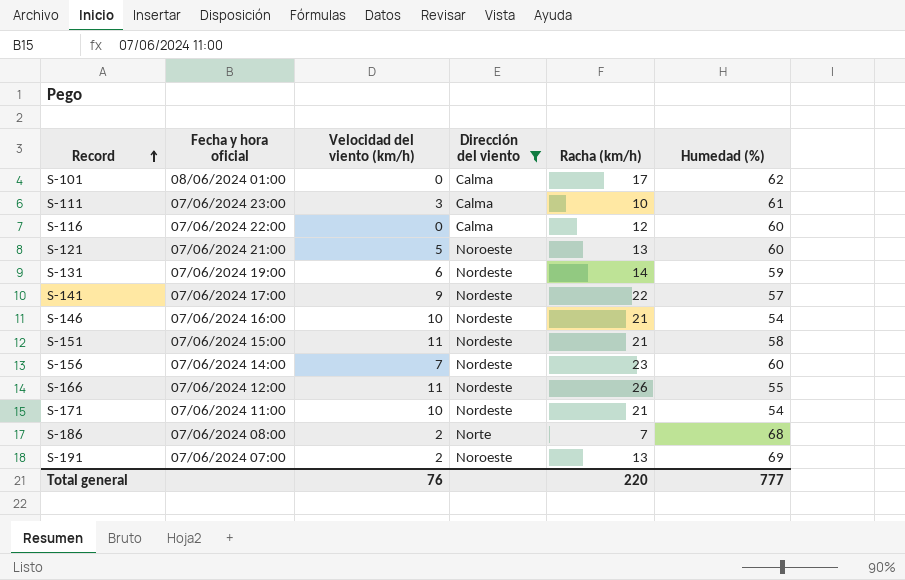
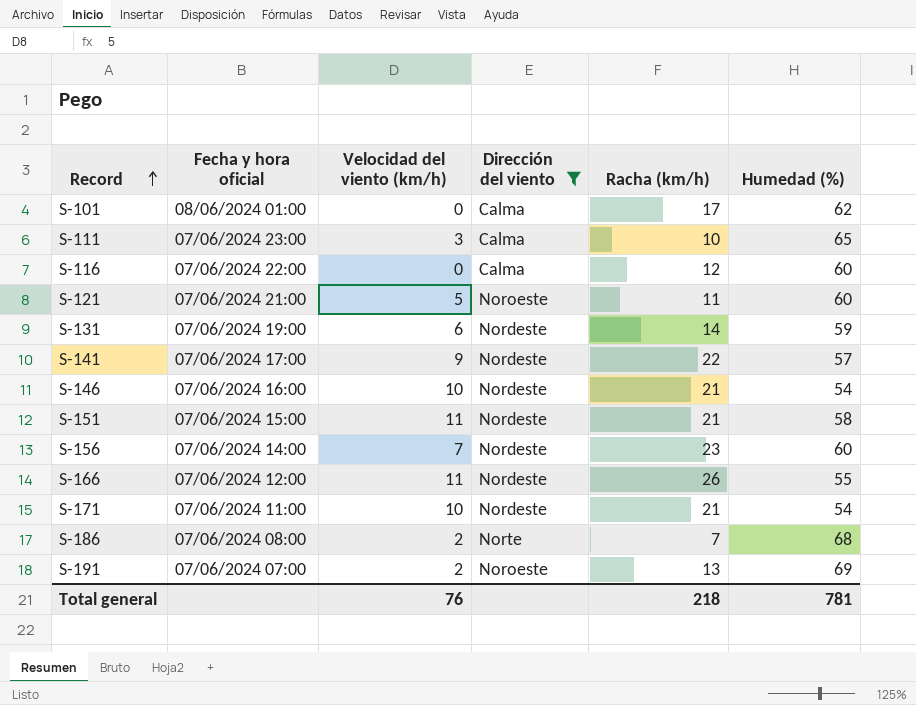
S-111 | Humedad (%): 61 -> 65
S-121 | Racha (km/h): 13 -> 11
Total general | Racha (km/h): 220 -> 218
Total general | Humedad (%): 777 -> 781

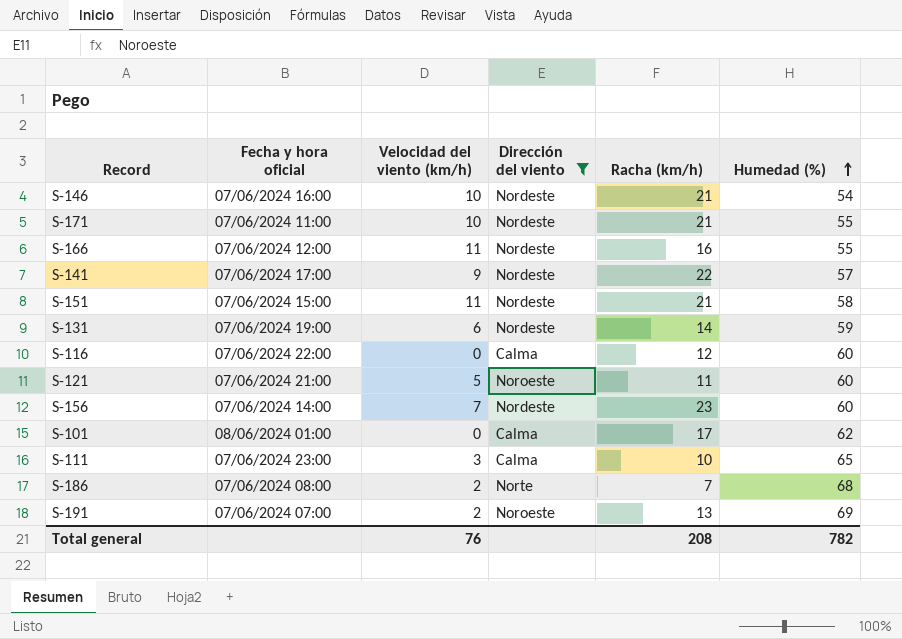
row order: Record ascending -> Humedad (%) ascending
S-171 | Humedad (%): 54 -> 55
S-166 | Racha (km/h): 26 -> 16
Total general | Racha (km/h): 218 -> 208
Total general | Humedad (%): 781 -> 782

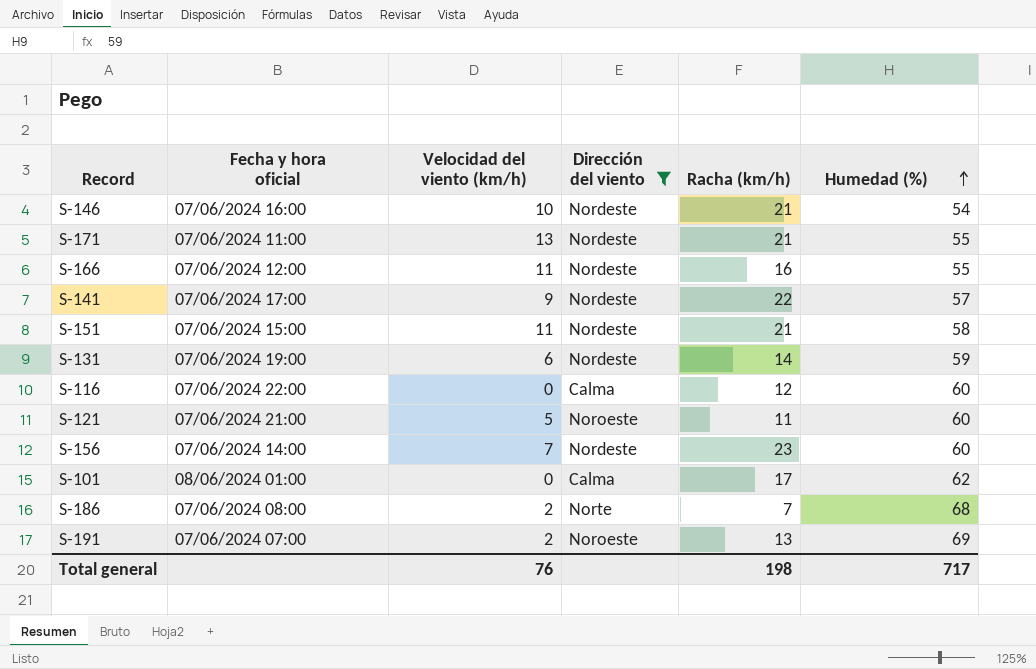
row S-111: 07/06/2024 23:00 | 3 | Calma | 10 | 65 -> none
S-171 | Velocidad del viento (km/h): 10 -> 13
Total general | Racha (km/h): 208 -> 198
Total general | Humedad (%): 782 -> 717

